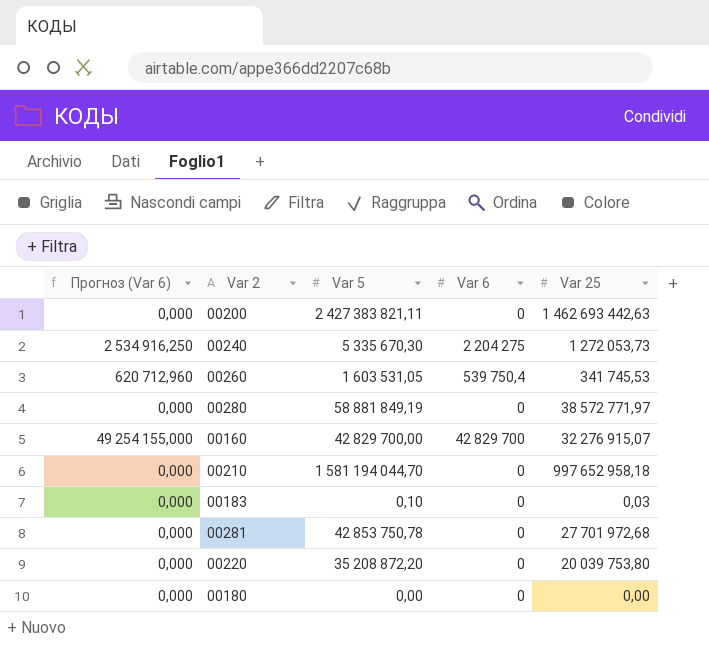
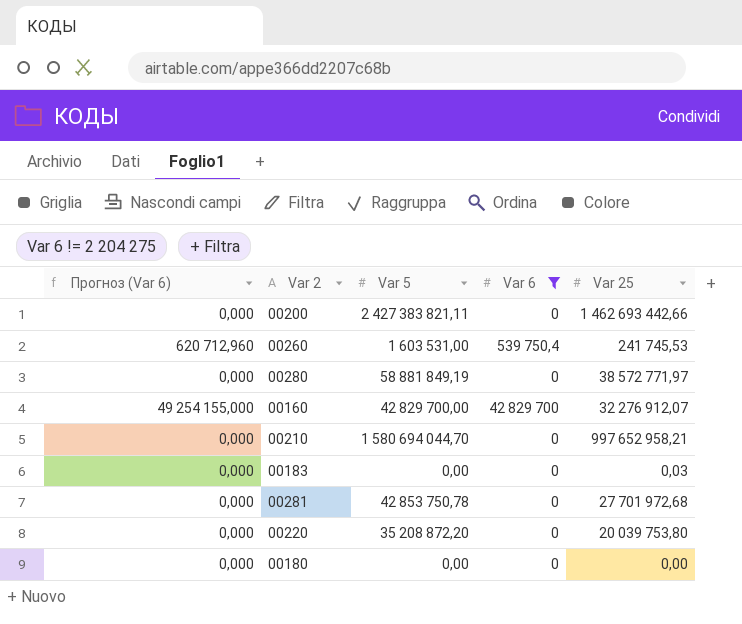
filter: none -> Var 6 != 2 204 275
00200 | Var 25: 1 462 693 442,63 -> 1 462 693 442,66
00260 | Var 5: 1 603 531,05 -> 1 603 531,00
00260 | Var 25: 341 745,53 -> 241 745,53
00160 | Var 25: 32 276 915,07 -> 32 276 912,07
00210 | Var 5: 1 581 194 044,70 -> 1 580 694 044,70
00210 | Var 25: 997 652 958,18 -> 997 652 958,21
00183 | Var 5: 0,10 -> 0,00

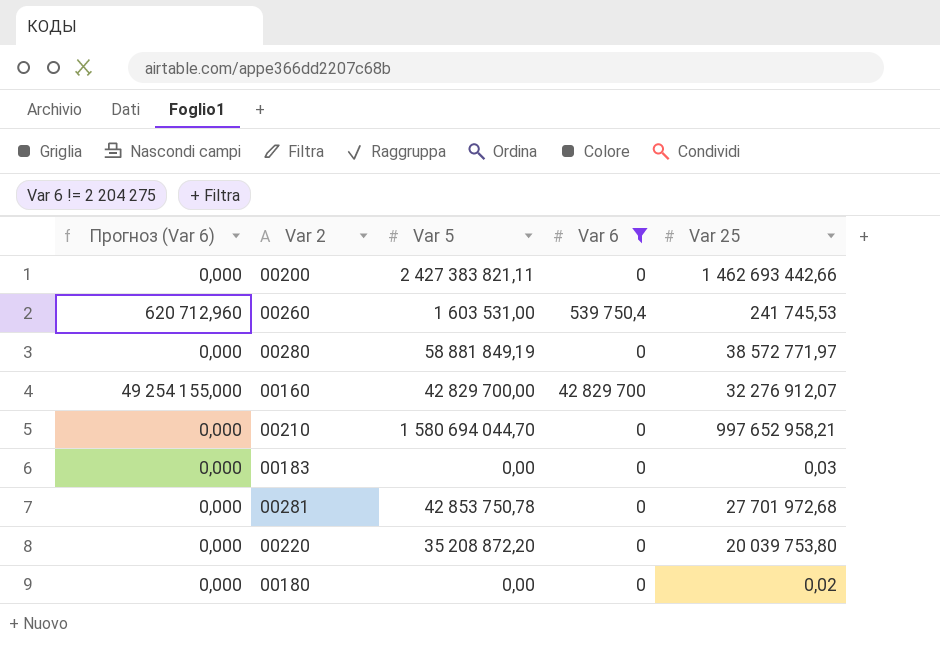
00180 | Var 25: 0,00 -> 0,02

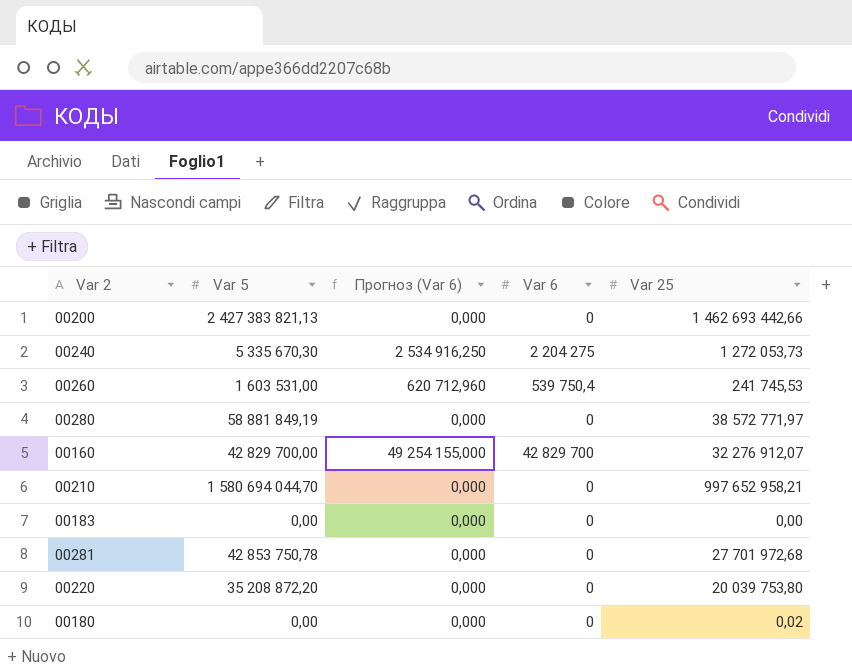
filter: Var 6 != 2 204 275 -> none
column Прогноз (Var 6) | position: 1 -> 3
00200 | Var 5: 2 427 383 821,11 -> 2 427 383 821,13
00183 | Var 25: 0,03 -> 0,00

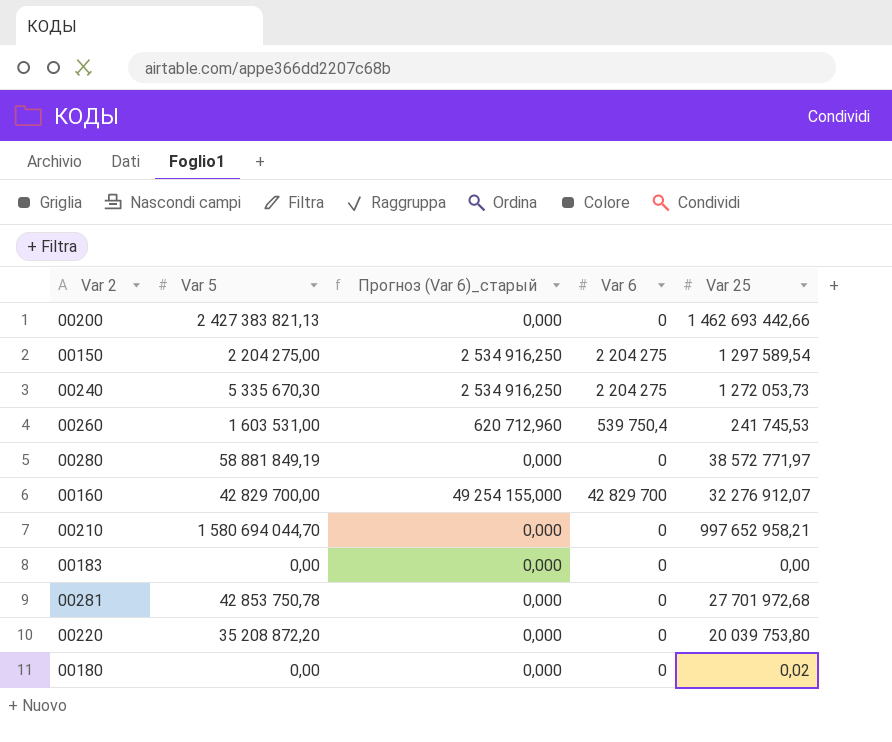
column name: Прогноз (Var 6) -> Прогноз (Var 6)_старый
row 00150: none -> 2 204 275,00 | 2 534 916,250 | 2 204 275 | 1 297 589,54

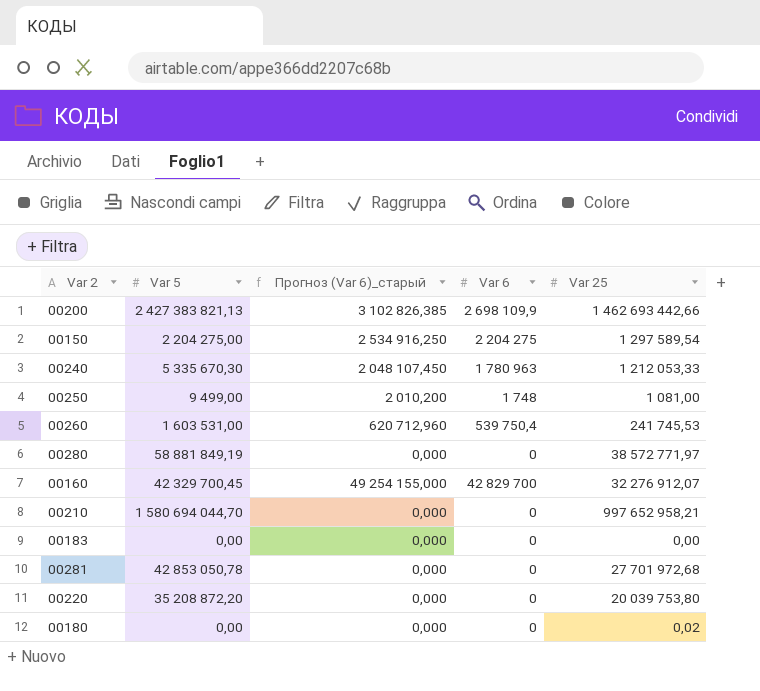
00200 | Прогноз (Var 6)_старый: 0,000 -> 3 102 826,385
00200 | Var 6: 0 -> 2 698 109,9
00240 | Прогноз (Var 6)_старый: 2 534 916,250 -> 2 048 107,450
00240 | Var 6: 2 204 275 -> 1 780 963
00240 | Var 25: 1 272 053,73 -> 1 212 053,33
row 00250: none -> 9 499,00 | 2 010,200 | 1 748 | 1 081,00
00160 | Var 5: 42 829 700,00 -> 42 329 700,45
00281 | Var 5: 42 853 750,78 -> 42 853 050,78

